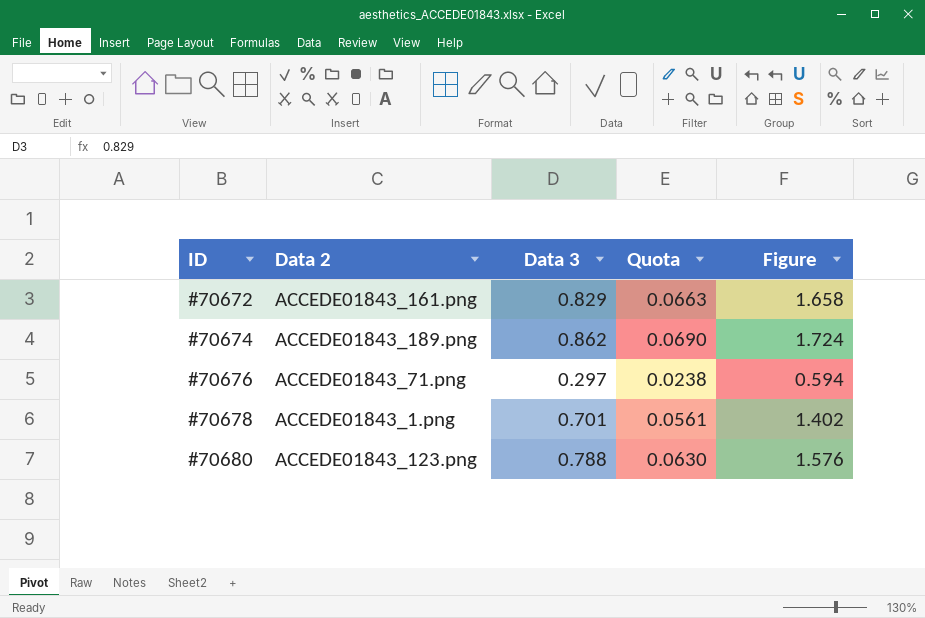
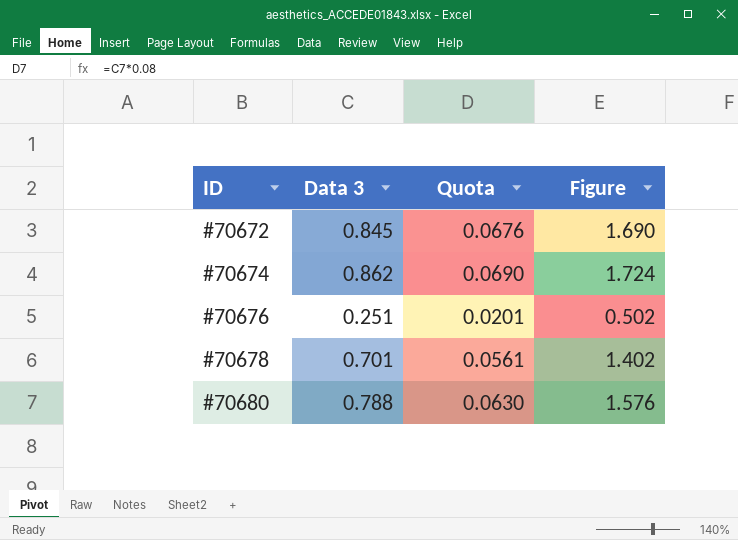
column Data 2 | position: 2 -> none
#70672 | Data 3: 0.829 -> 0.845
#70672 | Quota: 0.0663 -> 0.0676
#70672 | Figure: 1.658 -> 1.690
#70676 | Data 3: 0.297 -> 0.251
#70676 | Quota: 0.0238 -> 0.0201
#70676 | Figure: 0.594 -> 0.502

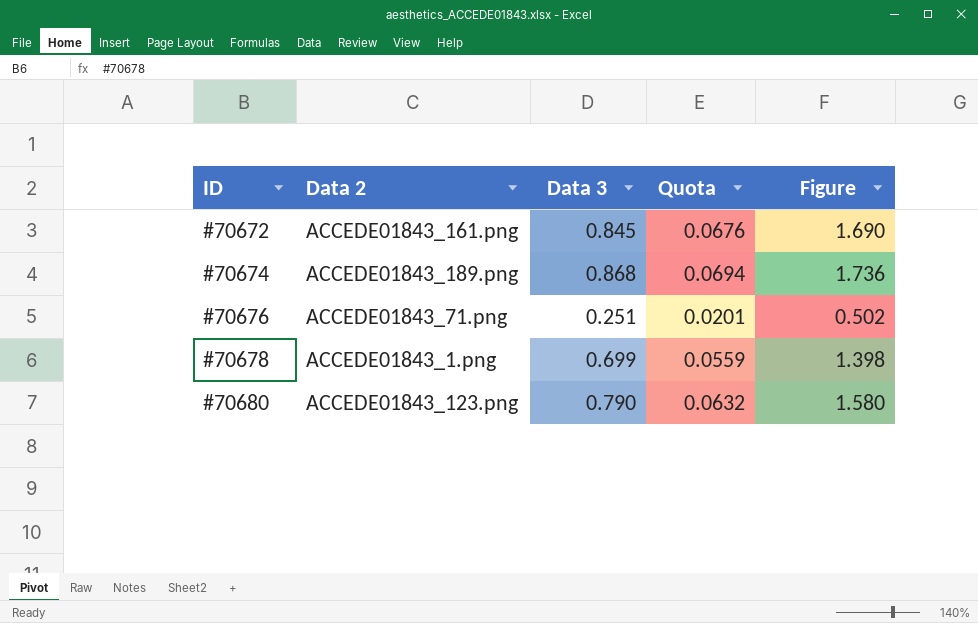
column Data 2 | position: none -> 2
#70674 | Data 3: 0.862 -> 0.868
#70674 | Quota: 0.0690 -> 0.0694
#70674 | Figure: 1.724 -> 1.736
#70678 | Data 3: 0.701 -> 0.699
#70678 | Quota: 0.0561 -> 0.0559
#70678 | Figure: 1.402 -> 1.398
#70680 | Data 3: 0.788 -> 0.790
#70680 | Quota: 0.0630 -> 0.0632
#70680 | Figure: 1.576 -> 1.580

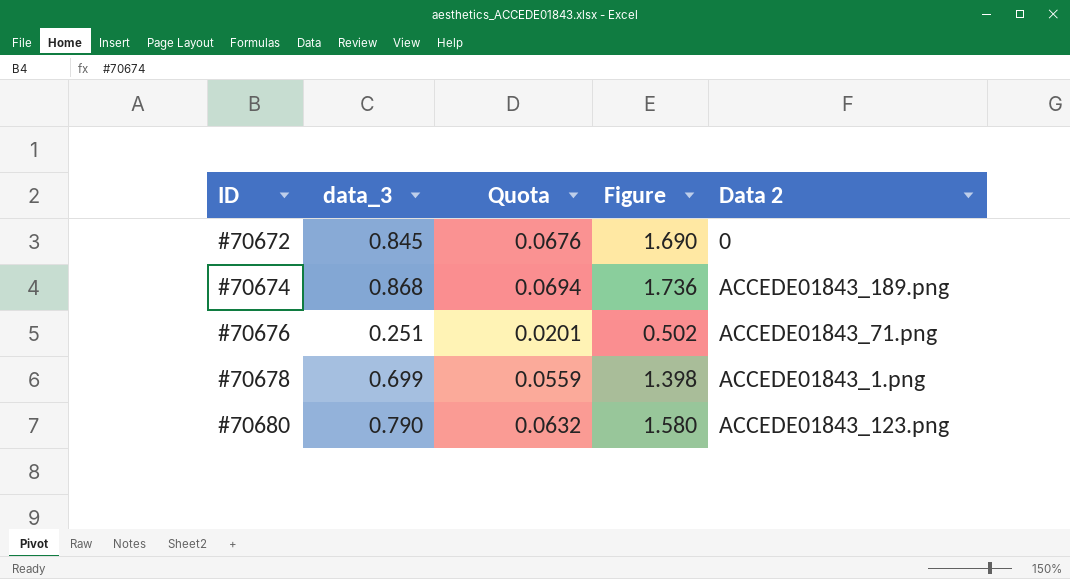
column name: Data 3 -> data_3
column Data 2 | position: 2 -> 5
#70672 | Data 2: ACCEDE01843_161.png -> 0

